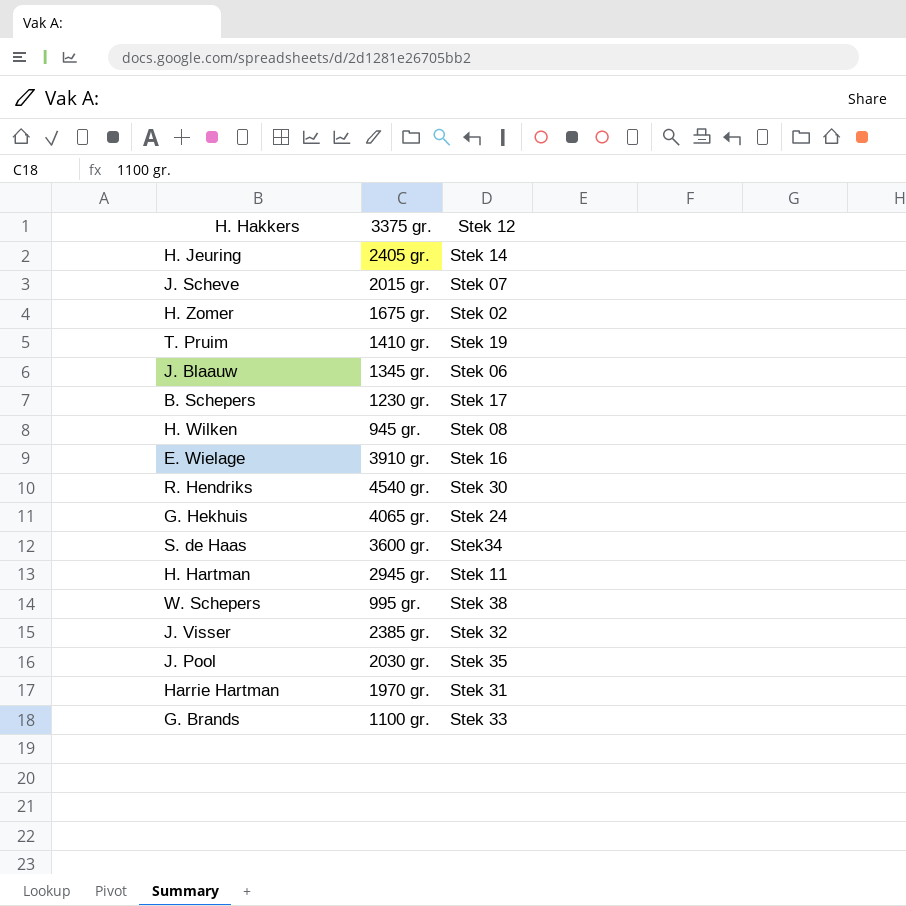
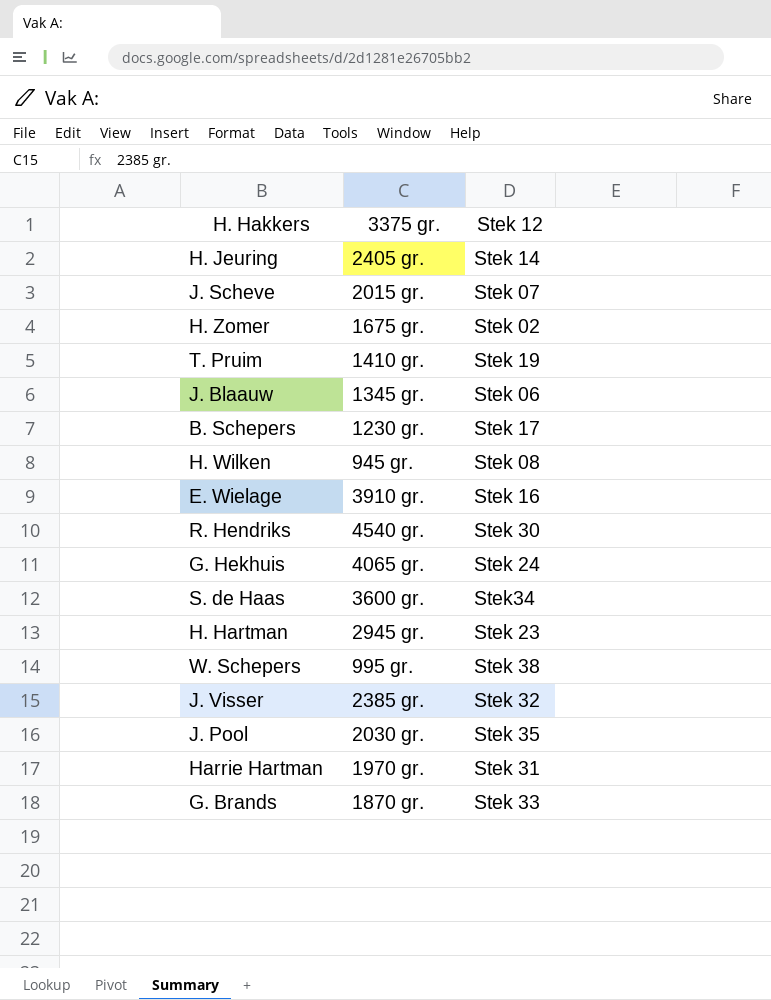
H. Hartman | Stek 12: Stek 11 -> Stek 23
G. Brands | 3375 gr.: 1100 gr. -> 1870 gr.

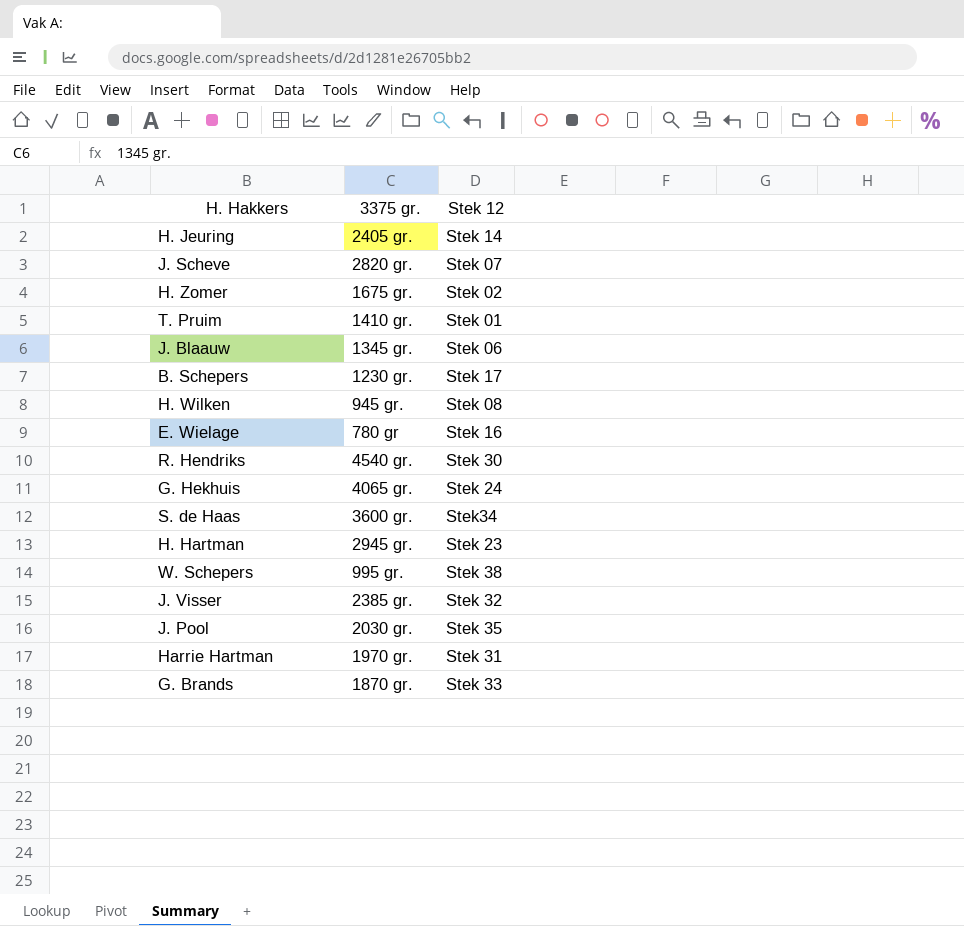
J. Scheve | 3375 gr.: 2015 gr. -> 2820 gr.
T. Pruim | Stek 12: Stek 19 -> Stek 01
E. Wielage | 3375 gr.: 3910 gr. -> 780 gr

